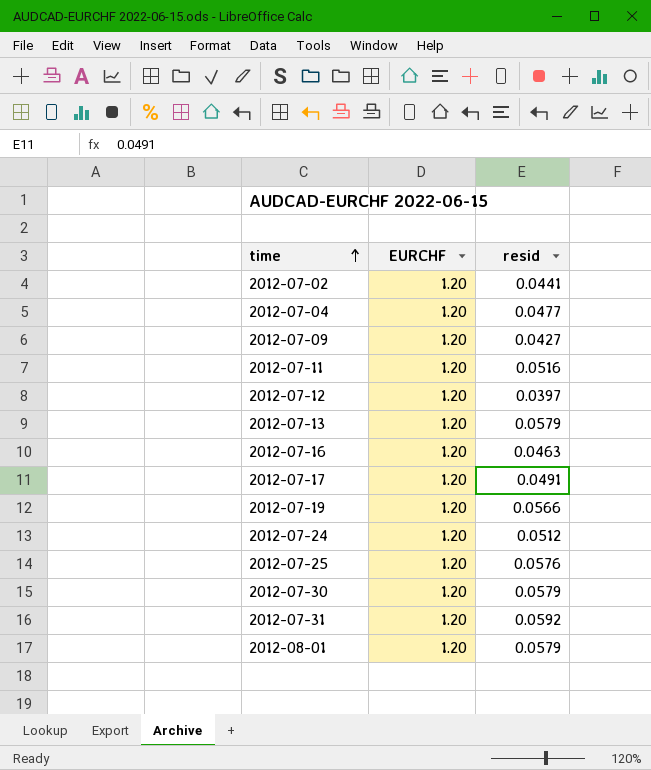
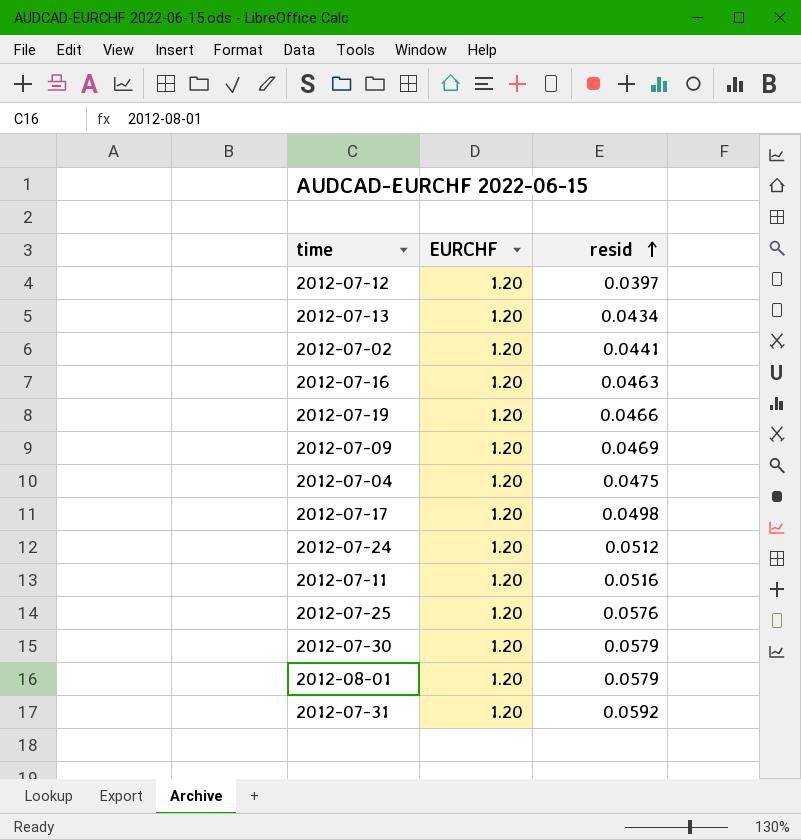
row order: time ascending -> resid ascending
2012-07-13 | resid: 0.0579 -> 0.0434
2012-07-19 | resid: 0.0566 -> 0.0466
2012-07-09 | resid: 0.0427 -> 0.0469
2012-07-04 | resid: 0.0477 -> 0.0475
2012-07-17 | resid: 0.0491 -> 0.0498

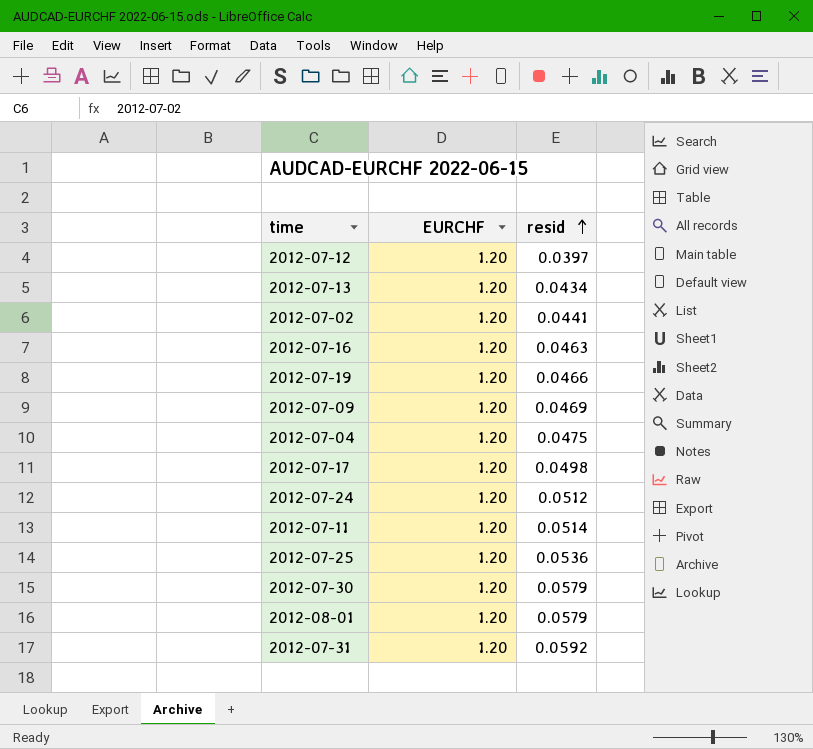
2012-07-11 | resid: 0.0516 -> 0.0514
2012-07-25 | resid: 0.0576 -> 0.0536

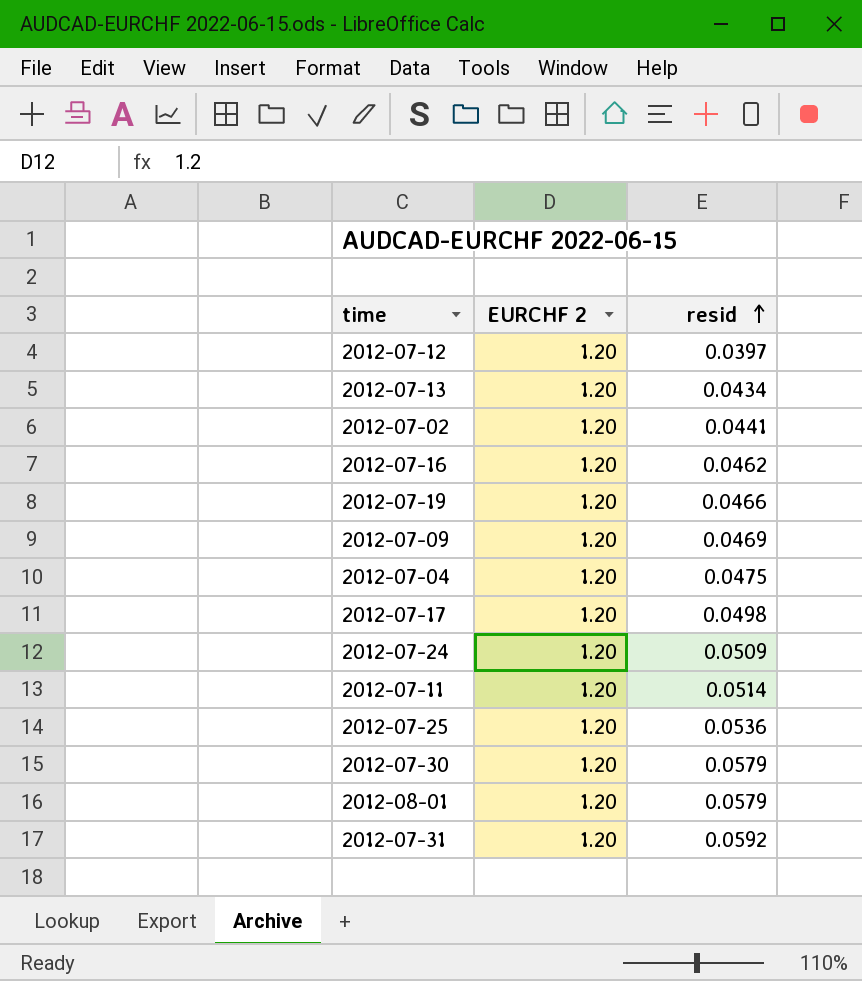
column name: EURCHF -> EURCHF 2
2012-07-16 | resid: 0.0463 -> 0.0462
2012-07-24 | resid: 0.0512 -> 0.0509

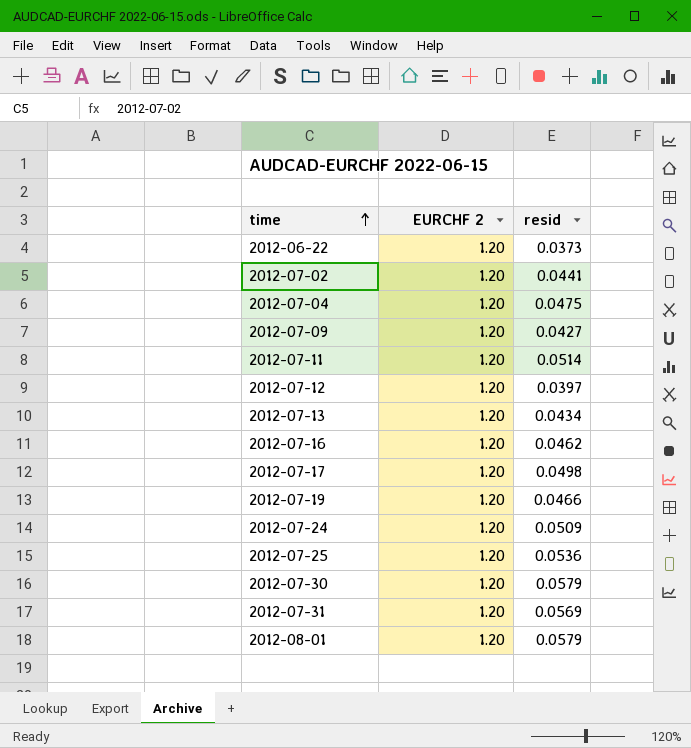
row order: resid ascending -> time ascending
row 2012-06-22: none -> 1.20 | 0.0373
2012-07-09 | resid: 0.0469 -> 0.0427
2012-07-31 | resid: 0.0592 -> 0.0569

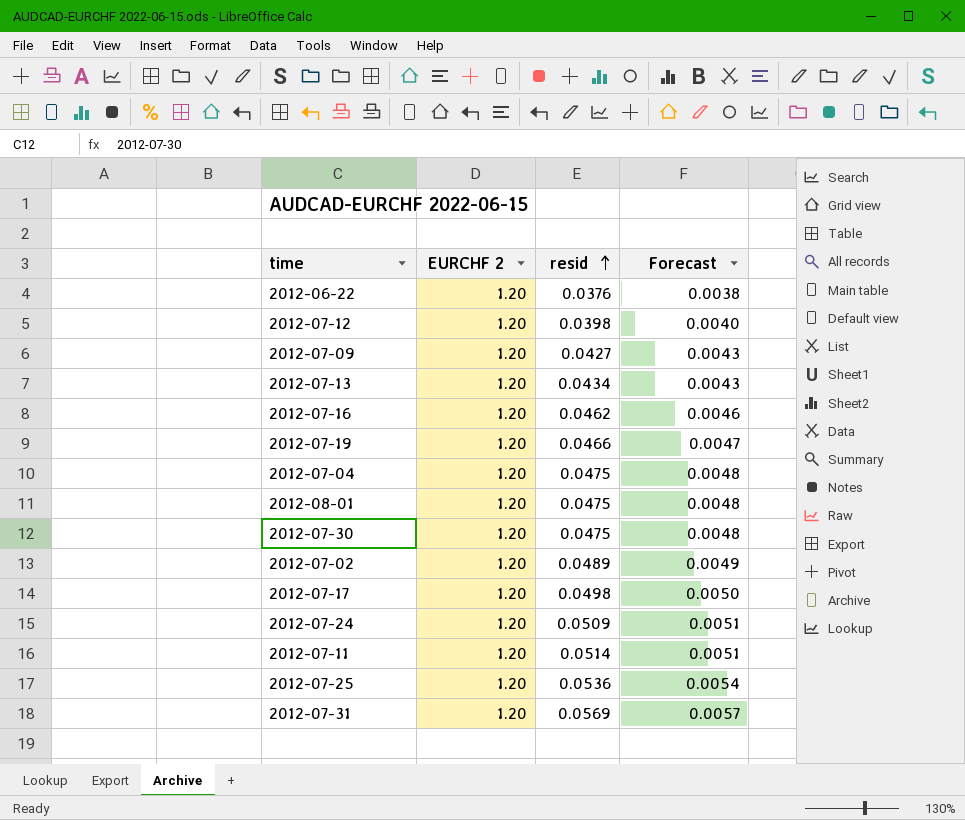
row order: time ascending -> resid ascending
column Forecast | formula: none -> [resid] * 0.1
2012-06-22 | resid: 0.0373 -> 0.0376
2012-07-12 | resid: 0.0397 -> 0.0398
2012-08-01 | resid: 0.0579 -> 0.0475
2012-07-30 | resid: 0.0579 -> 0.0475
2012-07-02 | resid: 0.0441 -> 0.0489

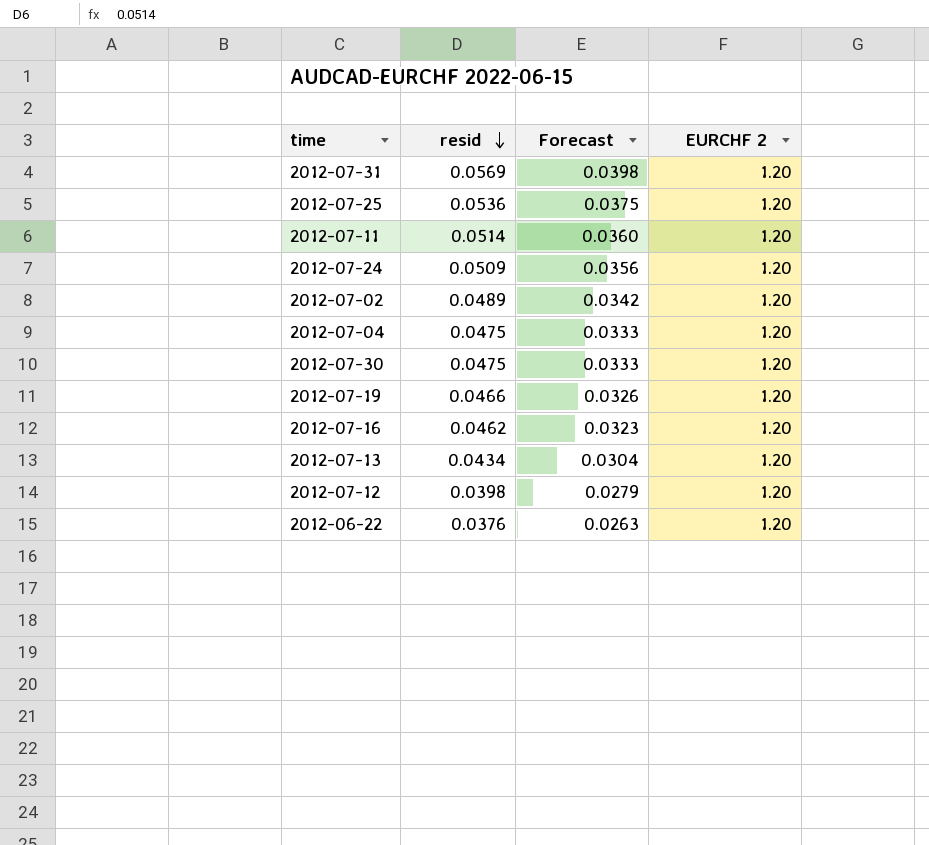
row order: resid ascending -> resid descending
column Forecast | formula: [resid] * 0.1 -> [resid] * 0.7
column EURCHF 2 | position: 2 -> 4
row 2012-07-09: 1.20 | 0.0427 | 0.0043 -> none
row 2012-08-01: 1.20 | 0.0475 | 0.0048 -> none
row 2012-07-17: 1.20 | 0.0498 | 0.0050 -> none

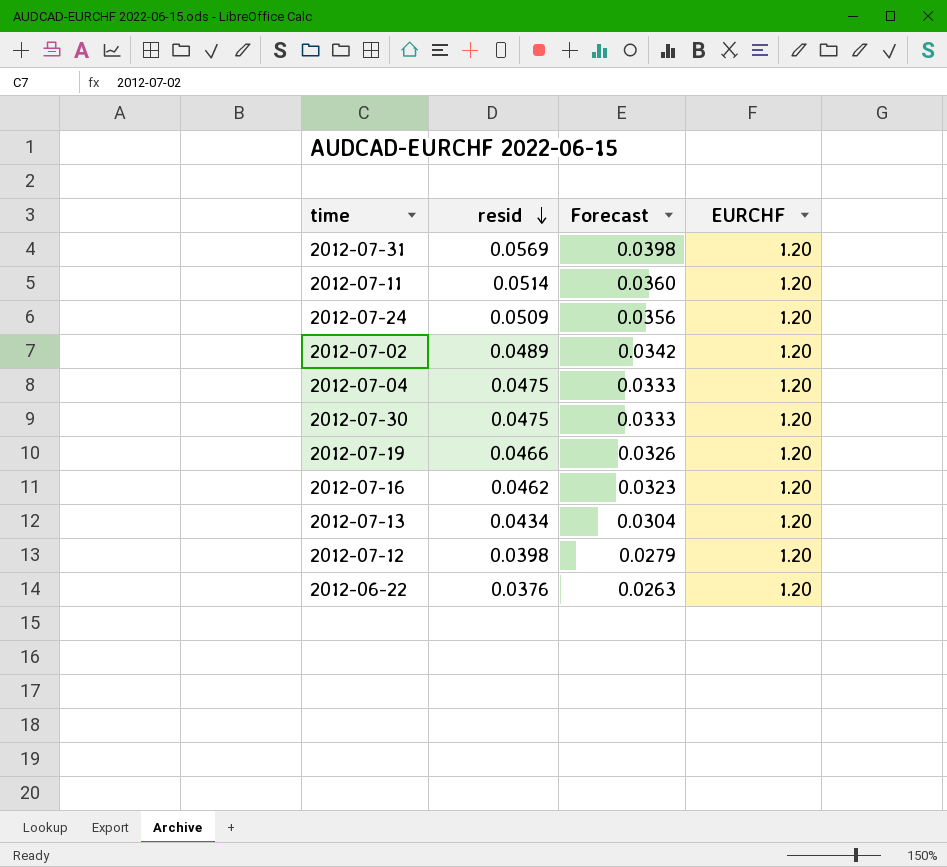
column name: EURCHF 2 -> EURCHF
row 2012-07-25: 0.0536 | 0.0375 | 1.20 -> none

